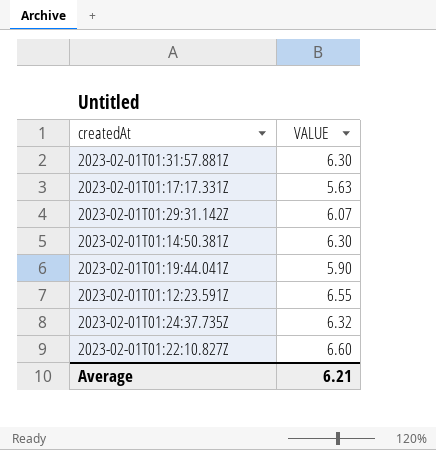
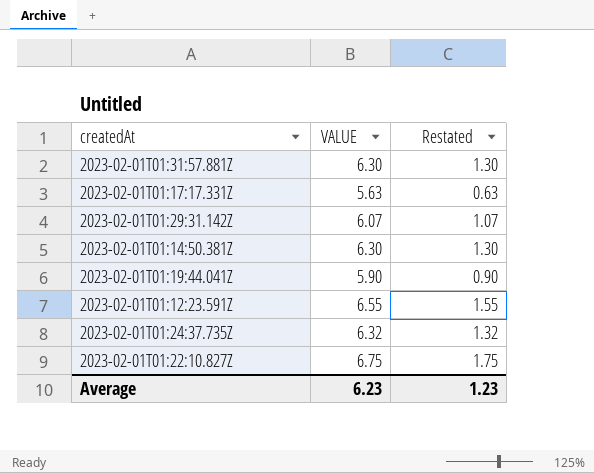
column Restated | formula: none -> [VALUE] - 5
2023-02-01T01:22:10.827Z | VALUE: 6.60 -> 6.75
Average | VALUE: 6.21 -> 6.23

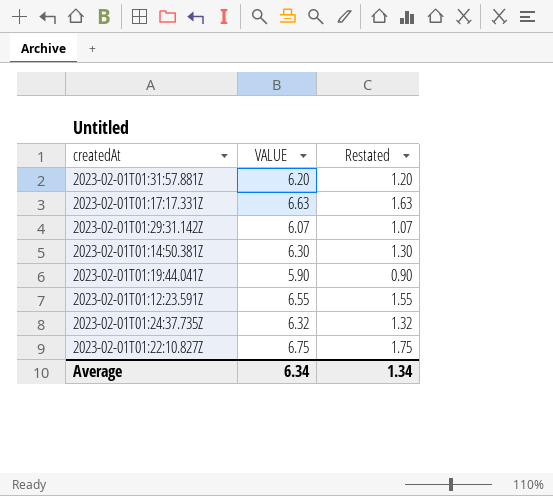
2023-02-01T01:31:57.881Z | VALUE: 6.30 -> 6.20
2023-02-01T01:31:57.881Z | Restated: 1.30 -> 1.20
2023-02-01T01:17:17.331Z | VALUE: 5.63 -> 6.63
2023-02-01T01:17:17.331Z | Restated: 0.63 -> 1.63
Average | VALUE: 6.23 -> 6.34
Average | Restated: 1.23 -> 1.34

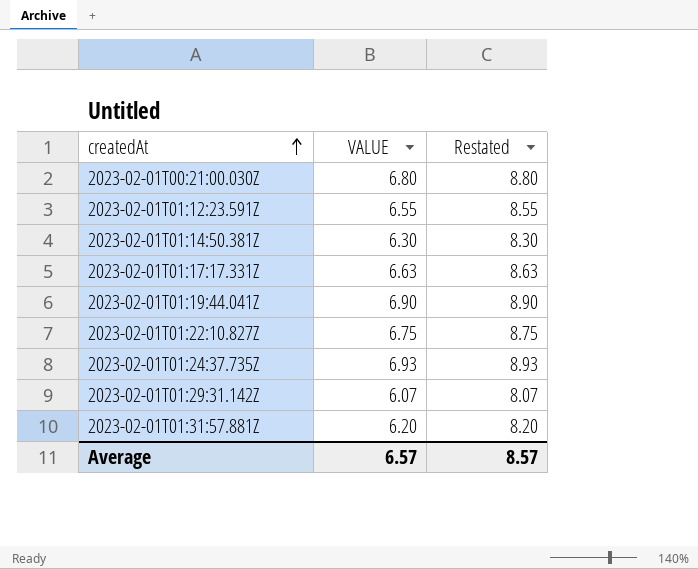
row order: none -> createdAt ascending
column Restated | formula: [VALUE] - 5 -> [VALUE] + 2
row 2023-02-01T00:21:00.030Z: none -> 6.80 | 8.80
2023-02-01T01:19:44.041Z | VALUE: 5.90 -> 6.90
2023-02-01T01:24:37.735Z | VALUE: 6.32 -> 6.93
Average | VALUE: 6.34 -> 6.57
Average | Restated: 1.34 -> 8.57

